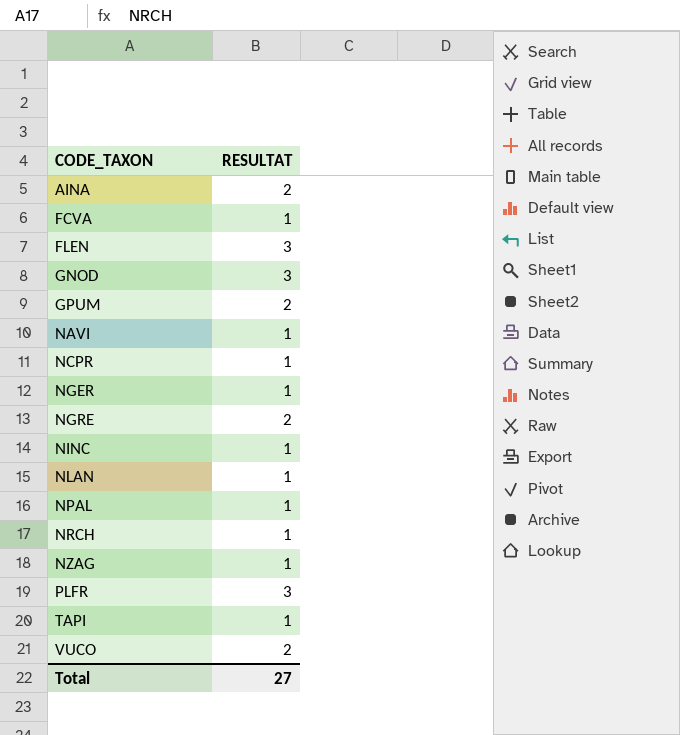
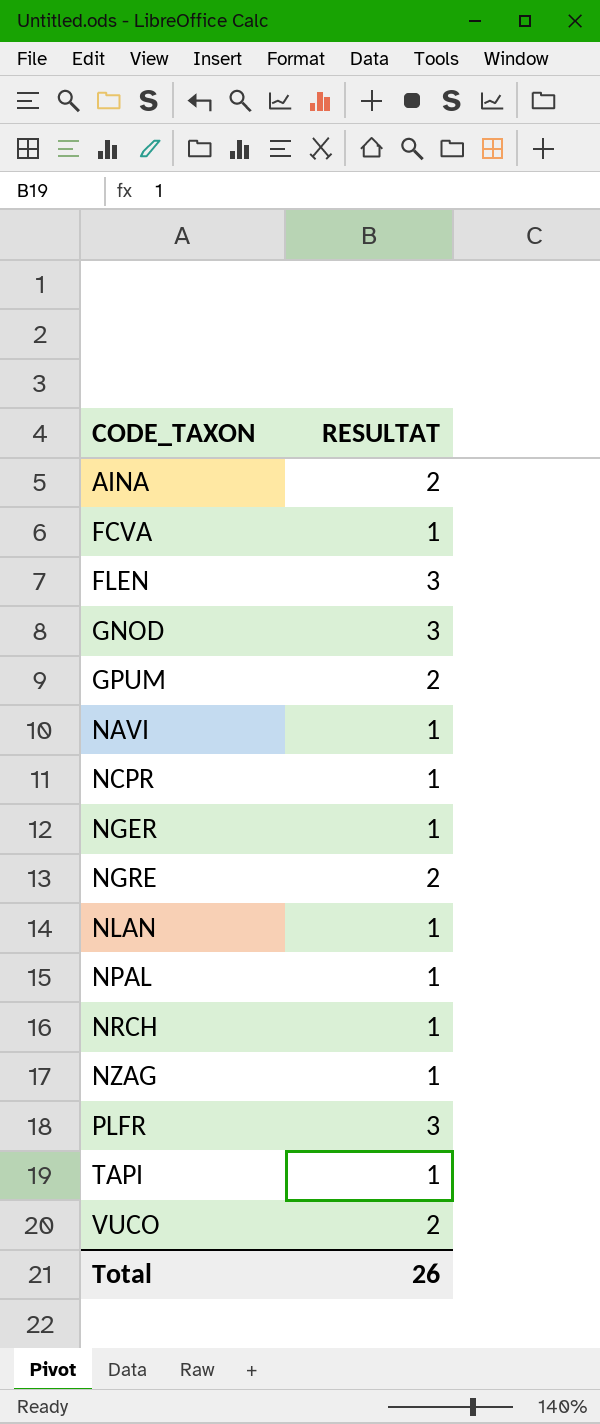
row NINC: 1 -> none
Total | RESULTAT: 27 -> 26

